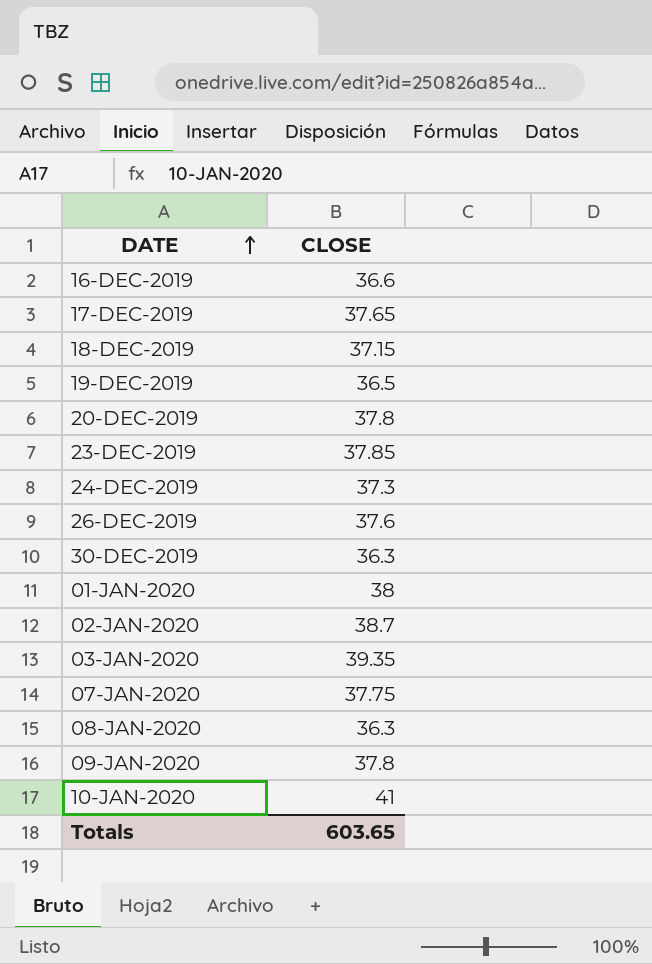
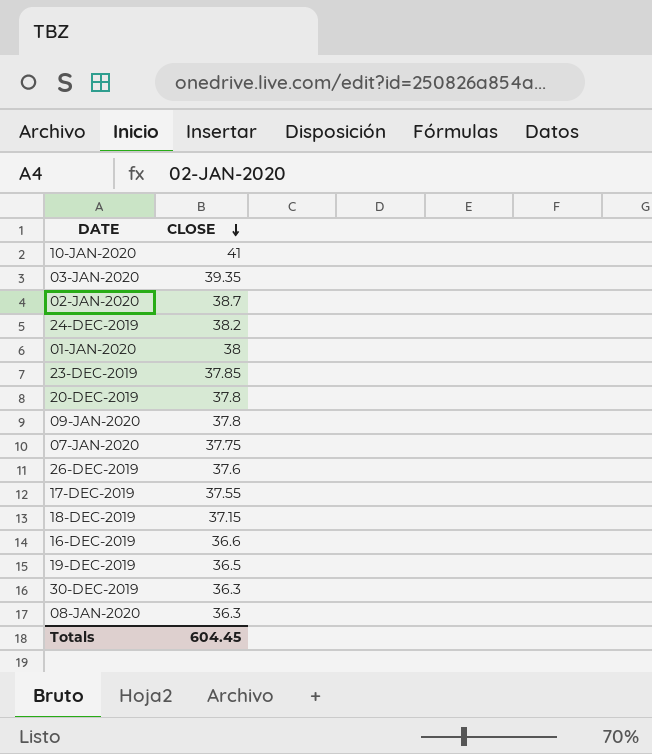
row order: DATE ascending -> CLOSE descending
24-DEC-2019 | CLOSE: 37.3 -> 38.2
17-DEC-2019 | CLOSE: 37.65 -> 37.55
Totals | CLOSE: 603.65 -> 604.45

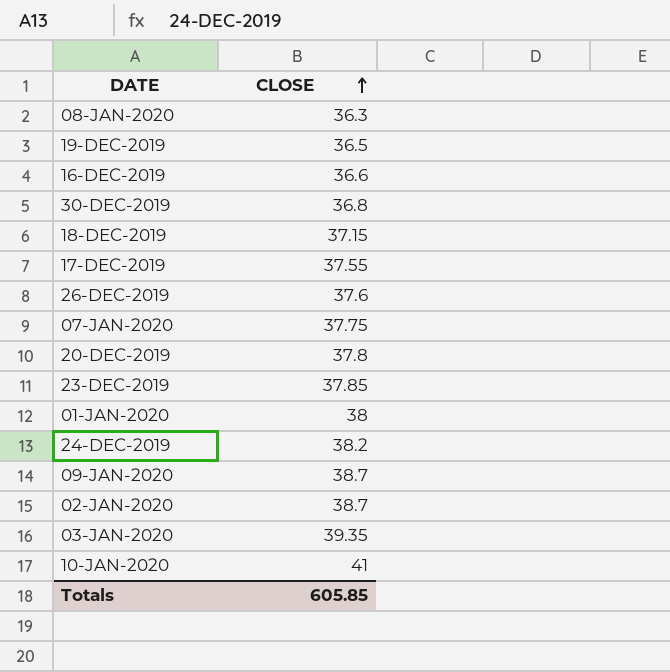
row order: CLOSE descending -> CLOSE ascending
30-DEC-2019 | CLOSE: 36.3 -> 36.8
09-JAN-2020 | CLOSE: 37.8 -> 38.7
Totals | CLOSE: 604.45 -> 605.85

